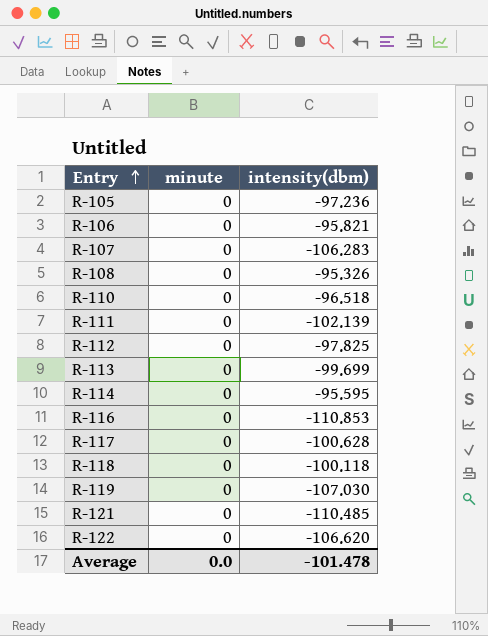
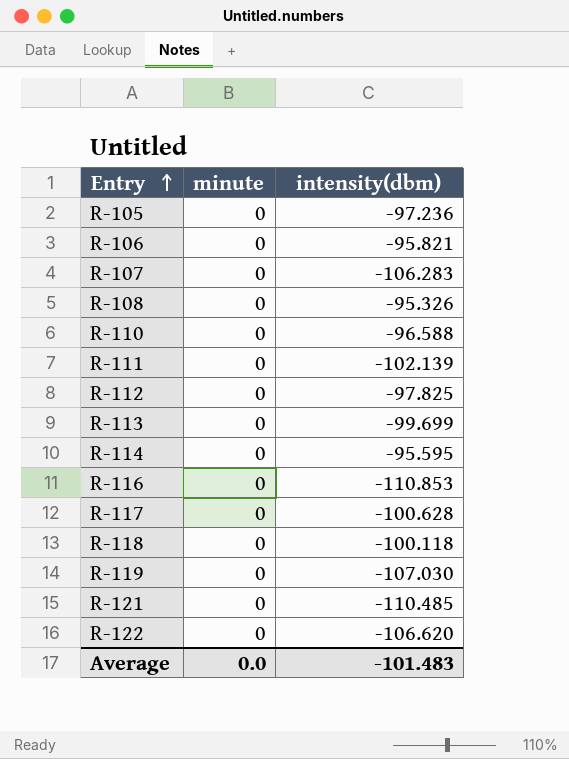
R-110 | intensity(dbm): -96.518 -> -96.588
Average | intensity(dbm): -101.478 -> -101.483

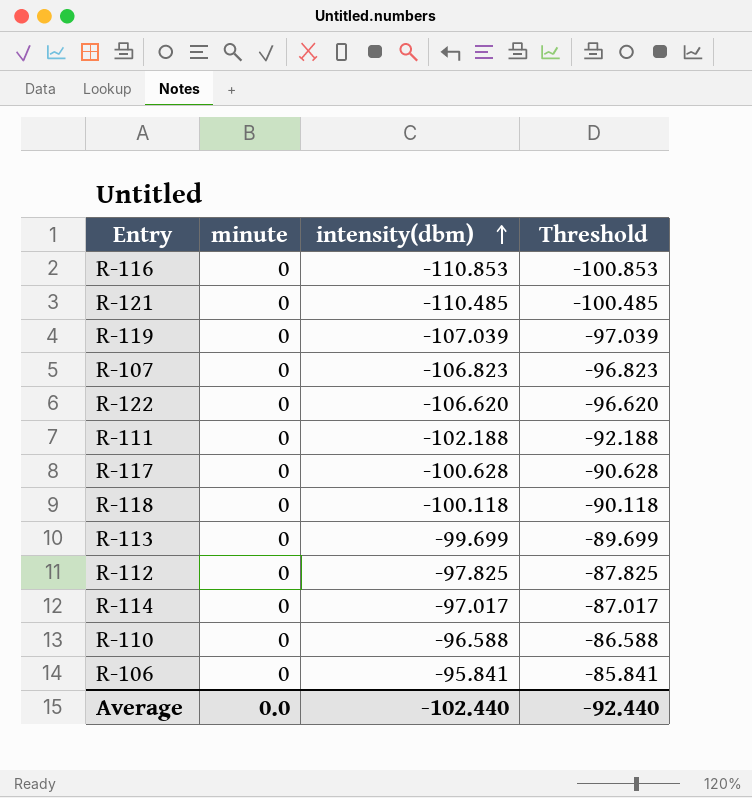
row order: Entry ascending -> intensity(dbm) ascending
column Threshold | formula: none -> [intensity(dbm)] + 10
row R-105: 0 | -97.236 -> none
row R-108: 0 | -95.326 -> none
R-119 | intensity(dbm): -107.030 -> -107.039
R-107 | intensity(dbm): -106.283 -> -106.823
R-111 | intensity(dbm): -102.139 -> -102.188
R-114 | intensity(dbm): -95.595 -> -97.017
R-106 | intensity(dbm): -95.821 -> -95.841
Average | intensity(dbm): -101.483 -> -102.440

